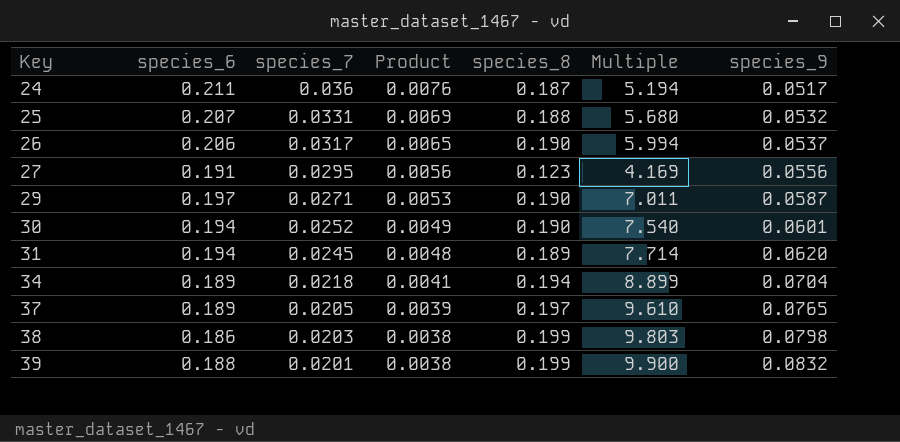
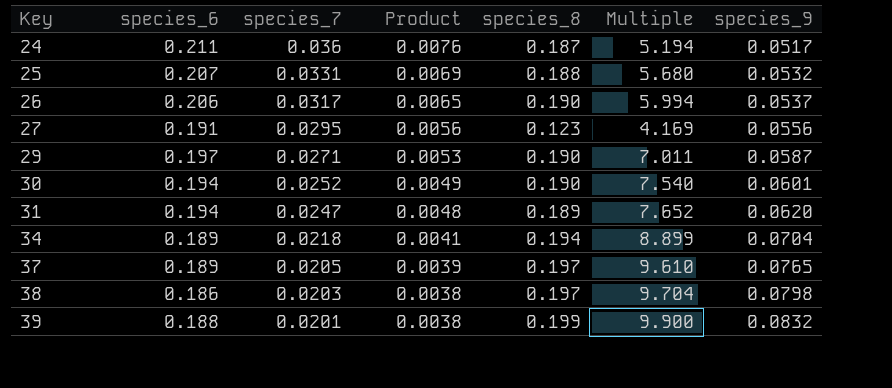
31 | species_7: 0.0245 -> 0.0247
31 | Multiple: 7.714 -> 7.652
38 | species_8: 0.199 -> 0.197
38 | Multiple: 9.803 -> 9.704

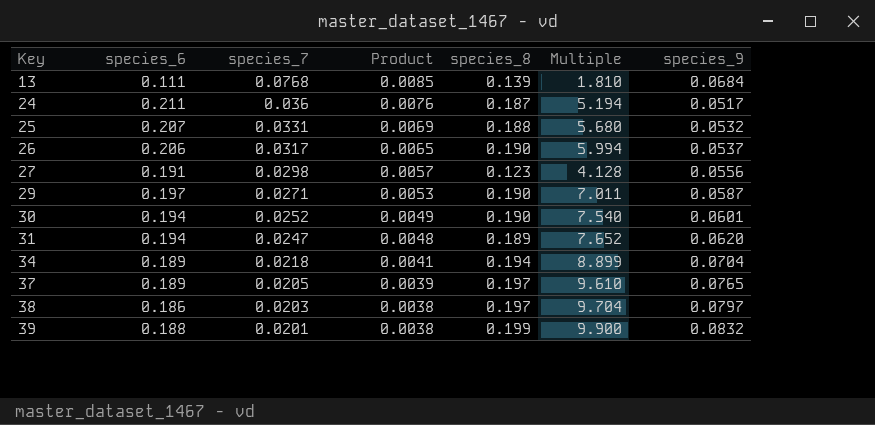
row 13: none -> 0.111 | 0.0768 | 0.0085 | 0.139 | 1.810 | 0.0684
27 | species_7: 0.0295 -> 0.0298
27 | Product: 0.0056 -> 0.0057
27 | Multiple: 4.169 -> 4.128
38 | species_9: 0.0798 -> 0.0797

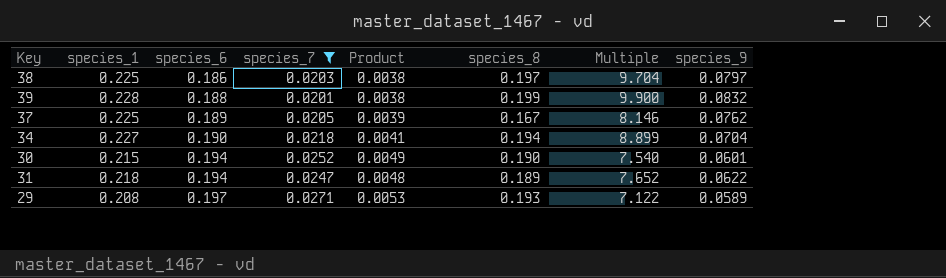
filter: none -> species_7 <= 0.0271
row order: Key ascending -> species_6 ascending
column species_1 | position: none -> 2
37 | species_8: 0.197 -> 0.167
37 | Multiple: 9.610 -> 8.146
37 | species_9: 0.0765 -> 0.0762
34 | species_6: 0.189 -> 0.190
31 | species_9: 0.0620 -> 0.0622
29 | species_8: 0.190 -> 0.193
29 | Multiple: 7.011 -> 7.122
29 | species_9: 0.0587 -> 0.0589

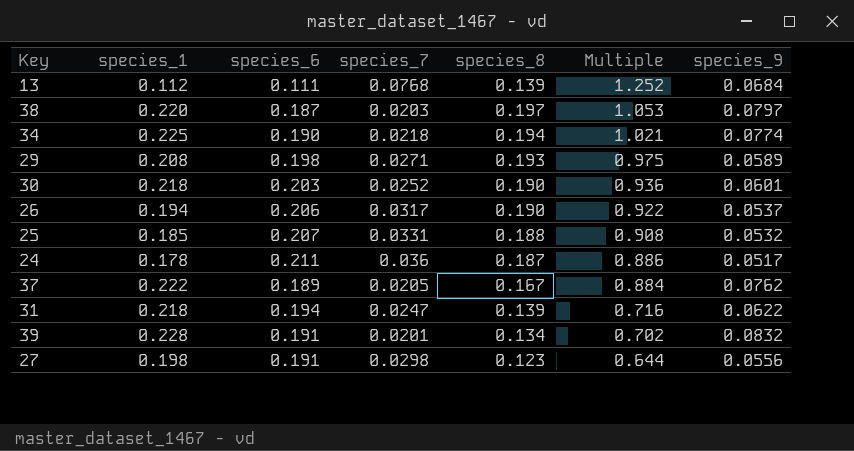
filter: species_7 <= 0.0271 -> none
row order: species_6 ascending -> Multiple descending
column Product | formula: [species_6] * [species_7] -> none
column Multiple | formula: [species_8] / [species_7] -> [species_8] / [species_6]
38 | species_1: 0.225 -> 0.220
38 | species_6: 0.186 -> 0.187
34 | species_1: 0.227 -> 0.225
34 | species_9: 0.0704 -> 0.0774
29 | species_6: 0.197 -> 0.198
30 | species_1: 0.215 -> 0.218
30 | species_6: 0.194 -> 0.203
37 | species_1: 0.225 -> 0.222
31 | species_8: 0.189 -> 0.139
39 | species_6: 0.188 -> 0.191
39 | species_8: 0.199 -> 0.134

